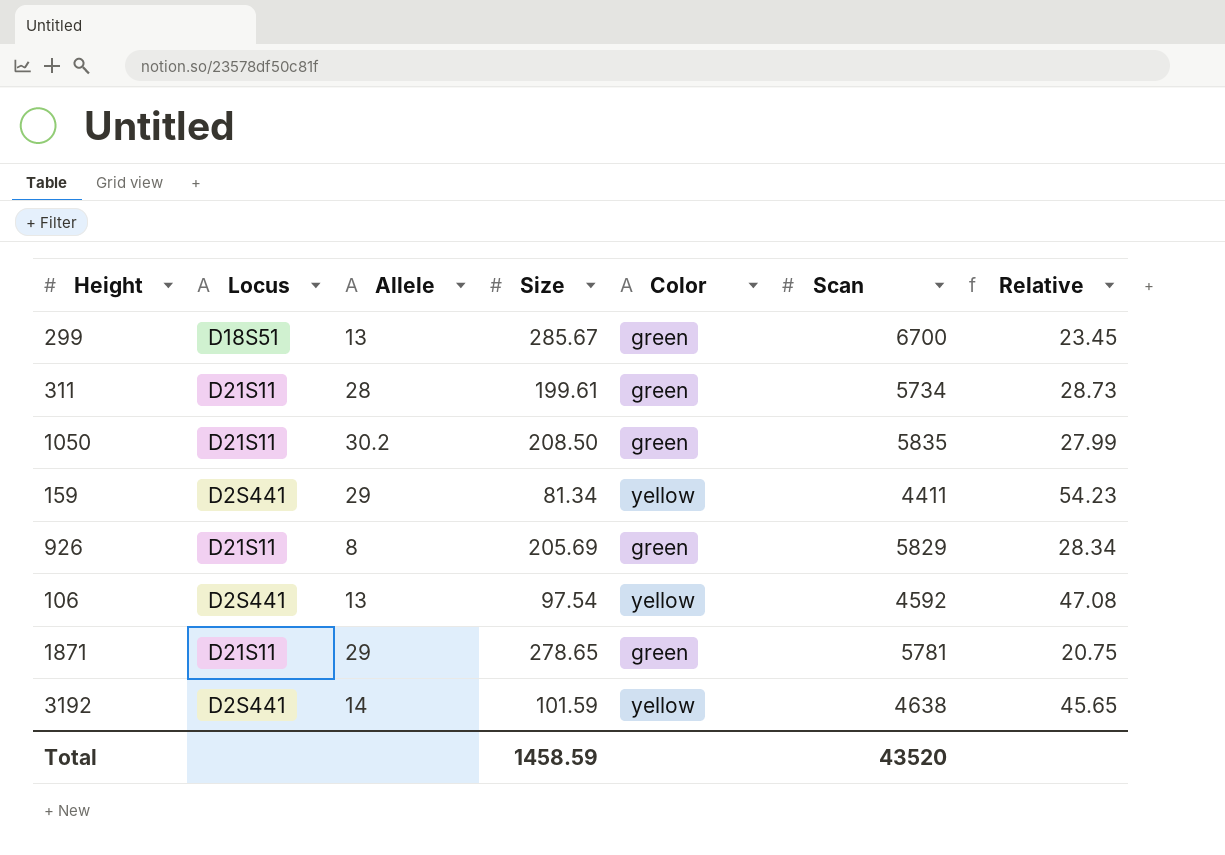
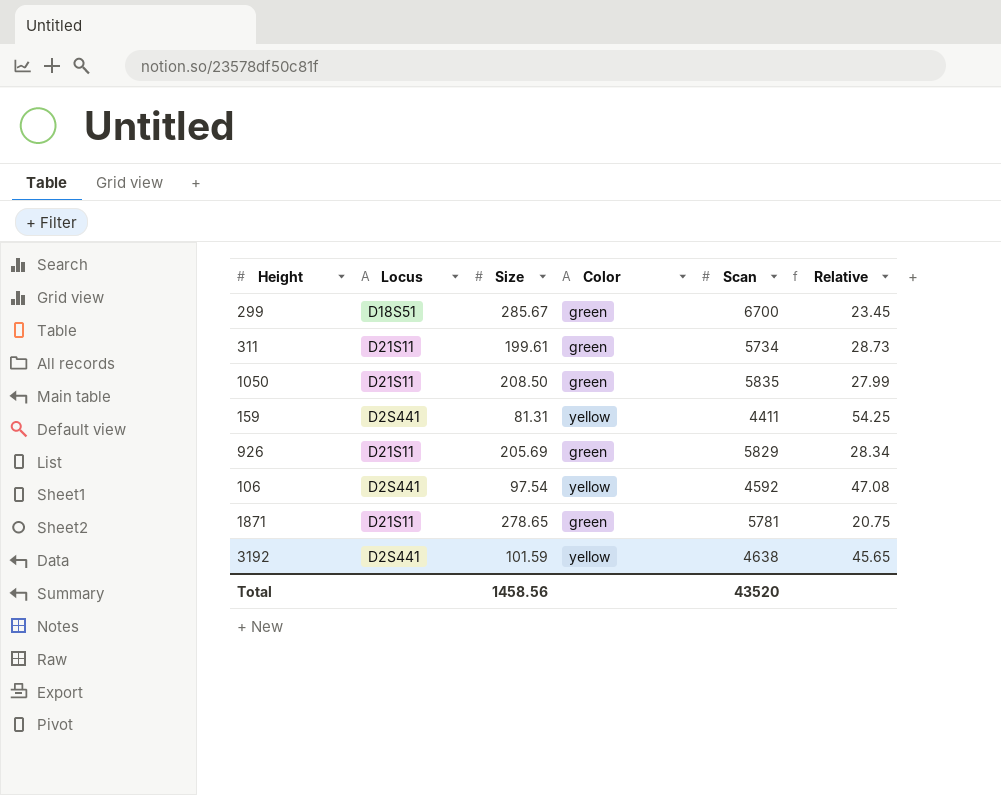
column Allele | position: 3 -> none
159 | Size: 81.34 -> 81.31
159 | Relative: 54.23 -> 54.25
Total | Size: 1458.59 -> 1458.56

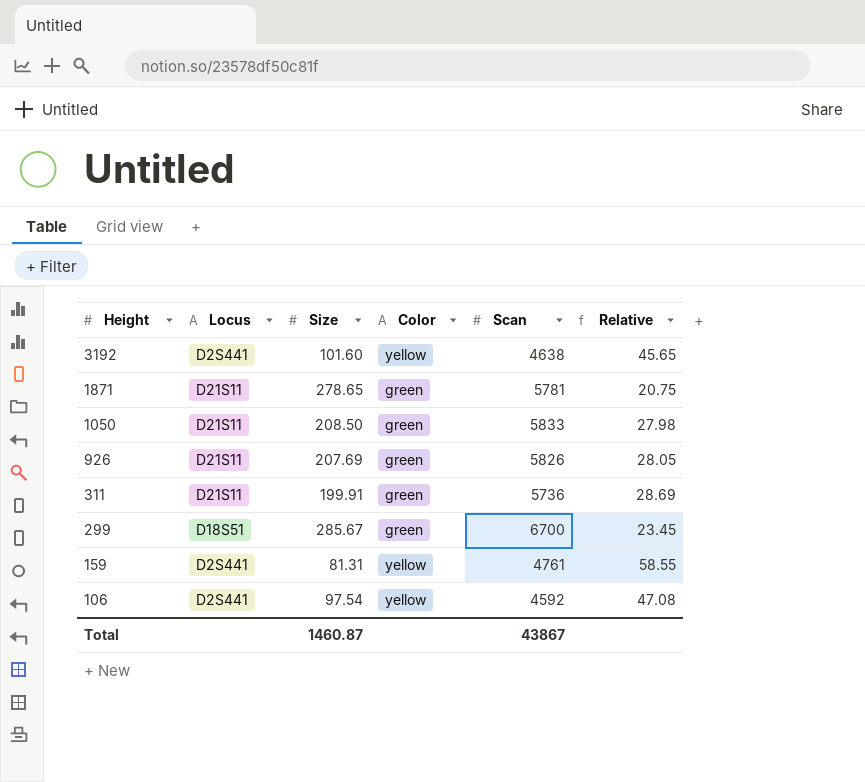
row order: none -> Height descending
3192 | Size: 101.59 -> 101.60
1050 | Scan: 5835 -> 5833
1050 | Relative: 27.99 -> 27.98
926 | Size: 205.69 -> 207.69
926 | Scan: 5829 -> 5826
926 | Relative: 28.34 -> 28.05
311 | Size: 199.61 -> 199.91
311 | Scan: 5734 -> 5736
311 | Relative: 28.73 -> 28.69
159 | Scan: 4411 -> 4761
159 | Relative: 54.25 -> 58.55
Total | Size: 1458.56 -> 1460.87
Total | Scan: 43520 -> 43867

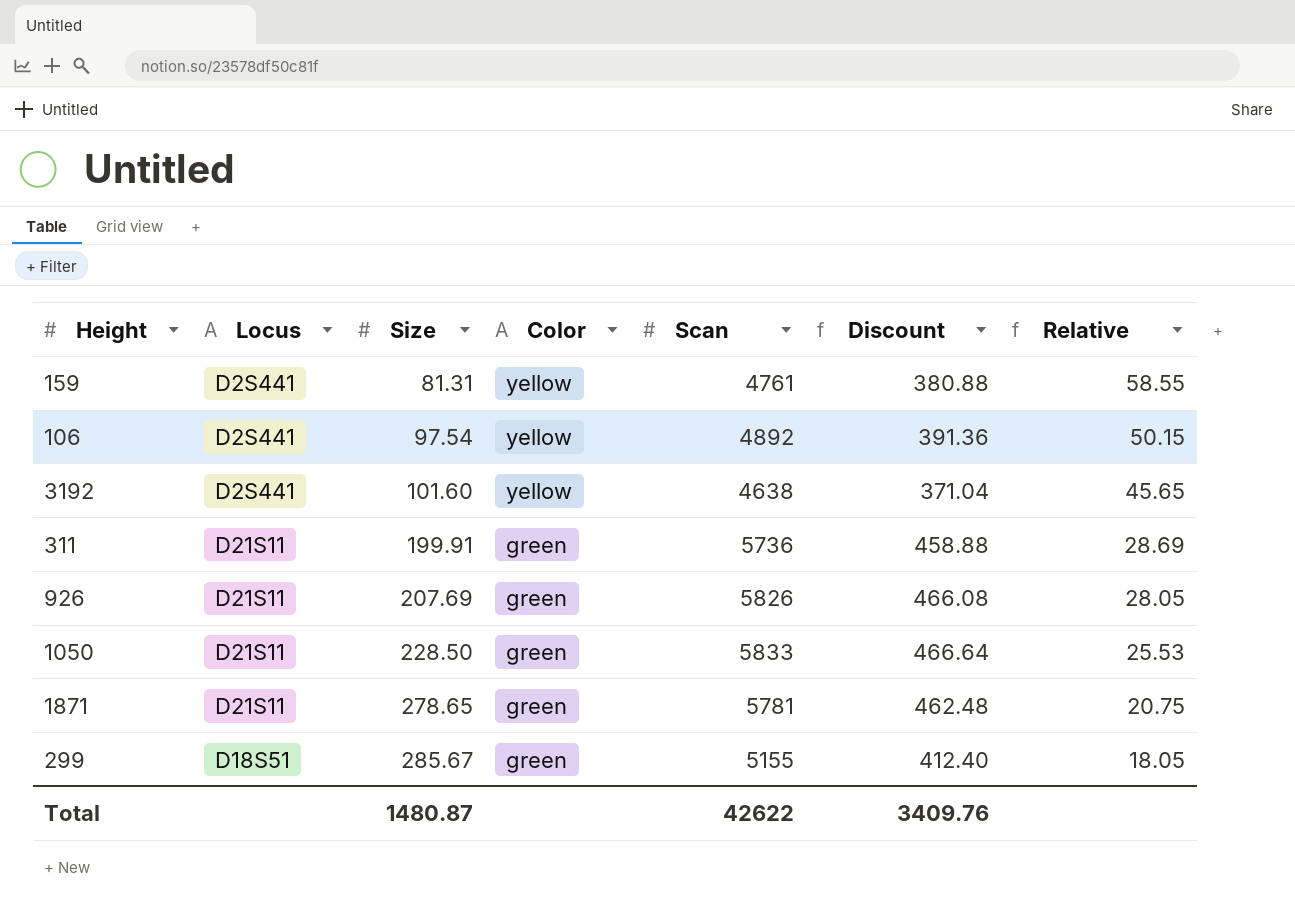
row order: Height descending -> Size ascending
column Discount | formula: none -> [Scan] * 0.08
106 | Scan: 4592 -> 4892
106 | Relative: 47.08 -> 50.15
1050 | Size: 208.50 -> 228.50
1050 | Relative: 27.98 -> 25.53
299 | Scan: 6700 -> 5155
299 | Relative: 23.45 -> 18.05
Total | Size: 1460.87 -> 1480.87
Total | Scan: 43867 -> 42622

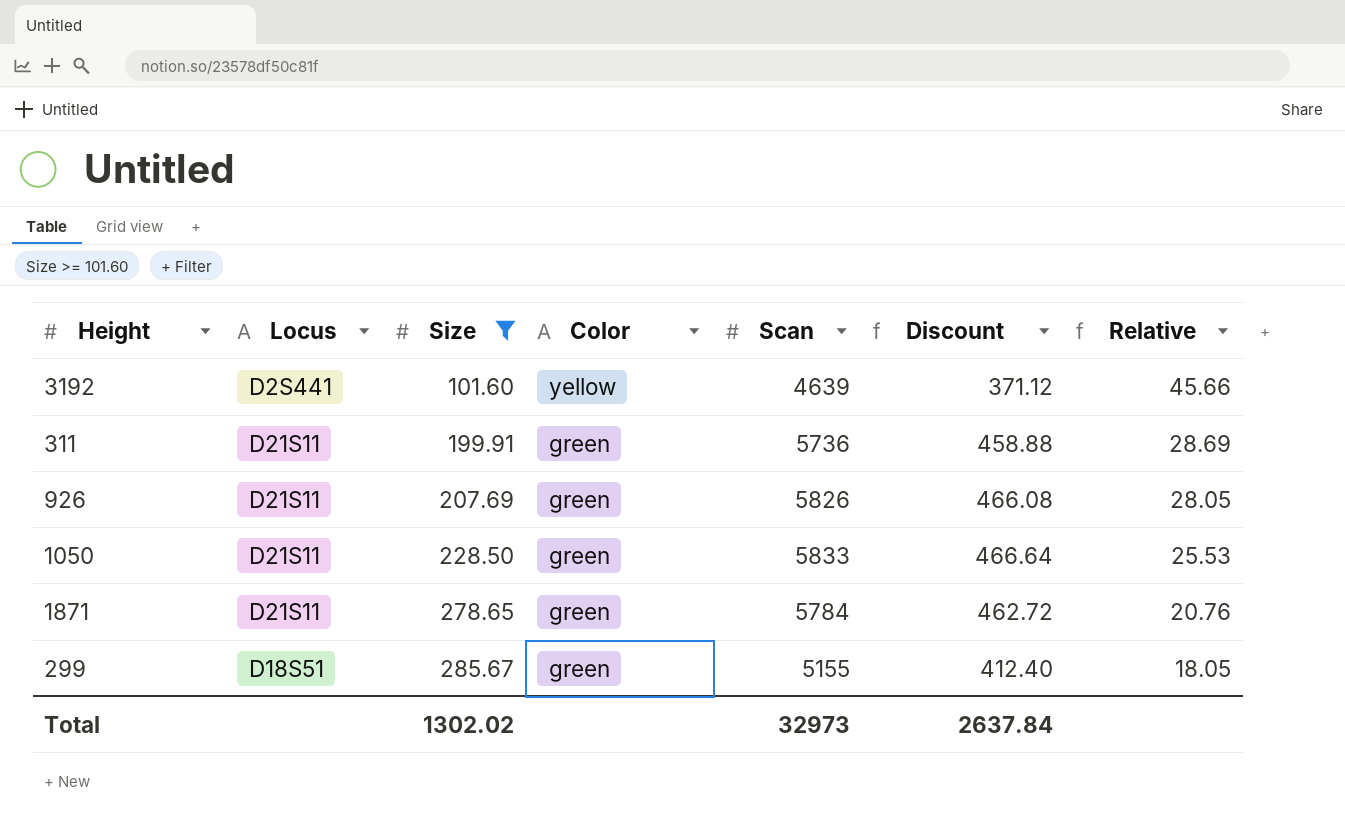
filter: none -> Size >= 101.60
3192 | Scan: 4638 -> 4639
3192 | Discount: 371.04 -> 371.12
3192 | Relative: 45.65 -> 45.66
1871 | Scan: 5781 -> 5784
1871 | Discount: 462.48 -> 462.72
1871 | Relative: 20.75 -> 20.76
Total | Size: 1480.87 -> 1302.02
Total | Scan: 42622 -> 32973
Total | Discount: 3409.76 -> 2637.84

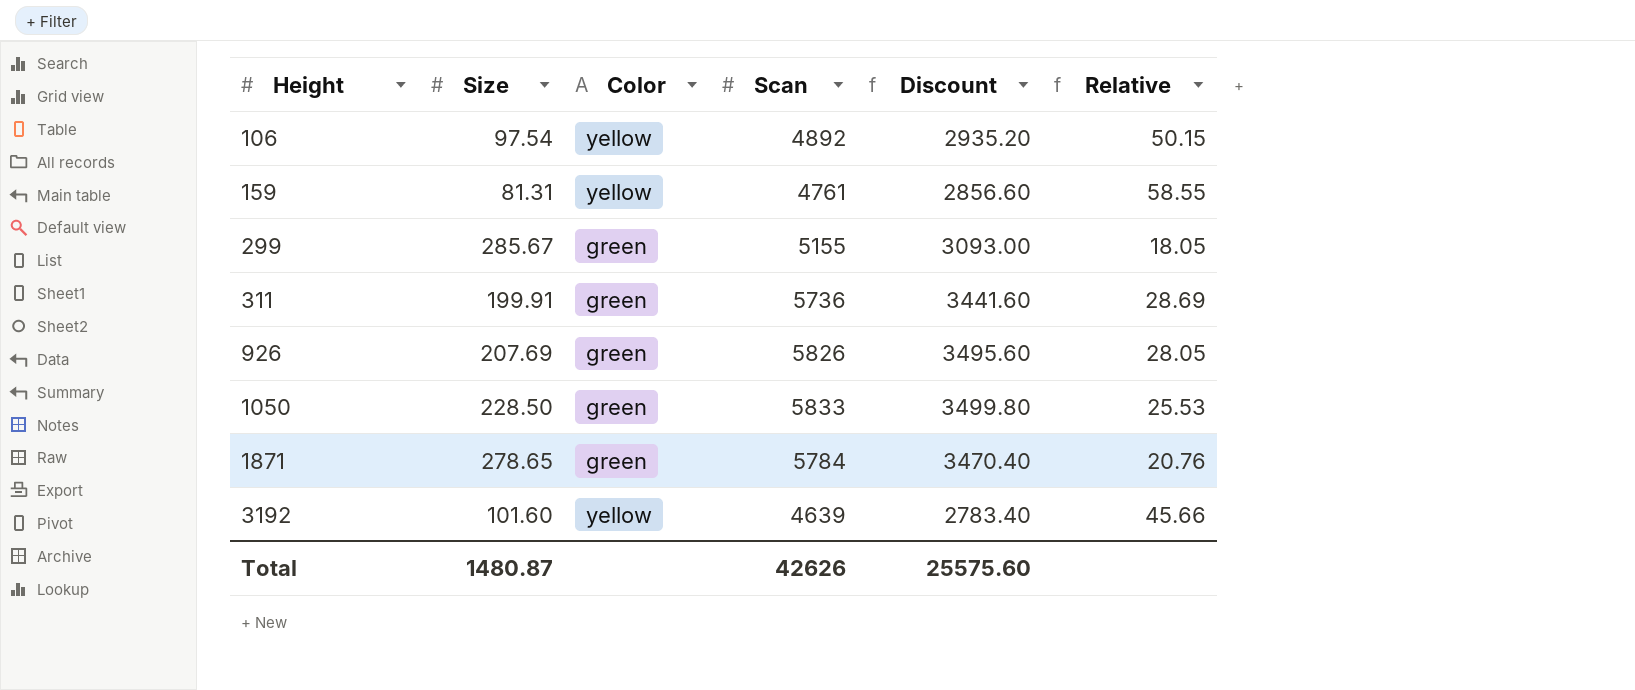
filter: Size >= 101.60 -> none
row order: Size ascending -> Height ascending
column Locus | position: 2 -> none
column Discount | formula: [Scan] * 0.08 -> [Scan] * 0.6
Total | Size: 1302.02 -> 1480.87
Total | Scan: 32973 -> 42626
Total | Discount: 2637.84 -> 25575.60

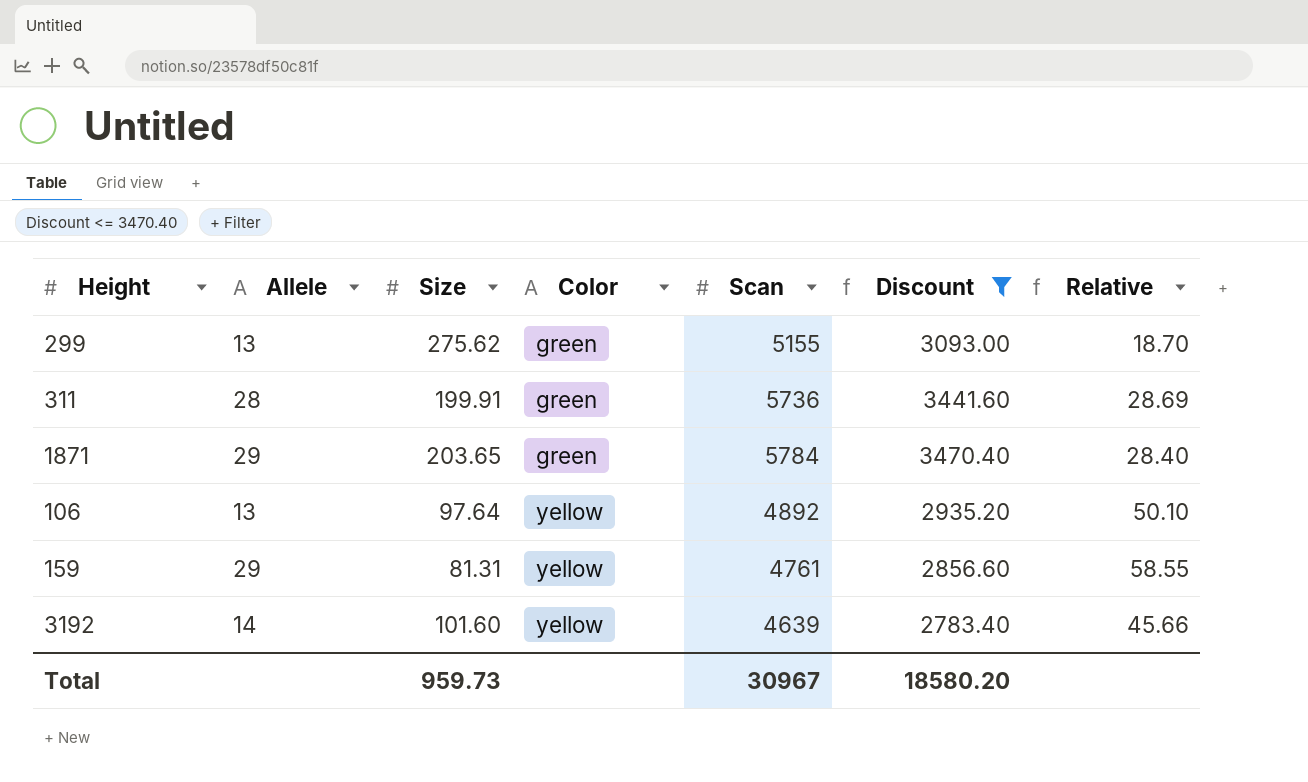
filter: none -> Discount <= 3470.40
row order: Height ascending -> Color ascending
column Allele | position: none -> 2
299 | Size: 285.67 -> 275.62
299 | Relative: 18.05 -> 18.70
1871 | Size: 278.65 -> 203.65
1871 | Relative: 20.76 -> 28.40
106 | Size: 97.54 -> 97.64
106 | Relative: 50.15 -> 50.10
Total | Size: 1480.87 -> 959.73
Total | Scan: 42626 -> 30967
Total | Discount: 25575.60 -> 18580.20

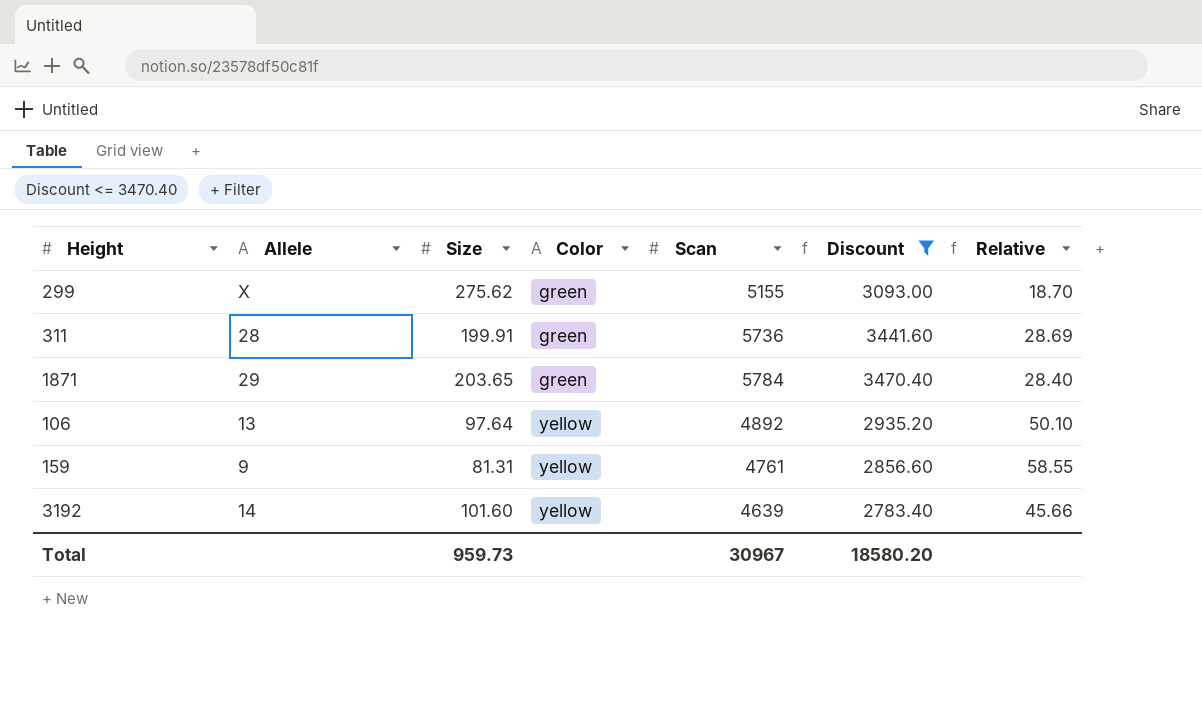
299 | Allele: 13 -> X
159 | Allele: 29 -> 9

